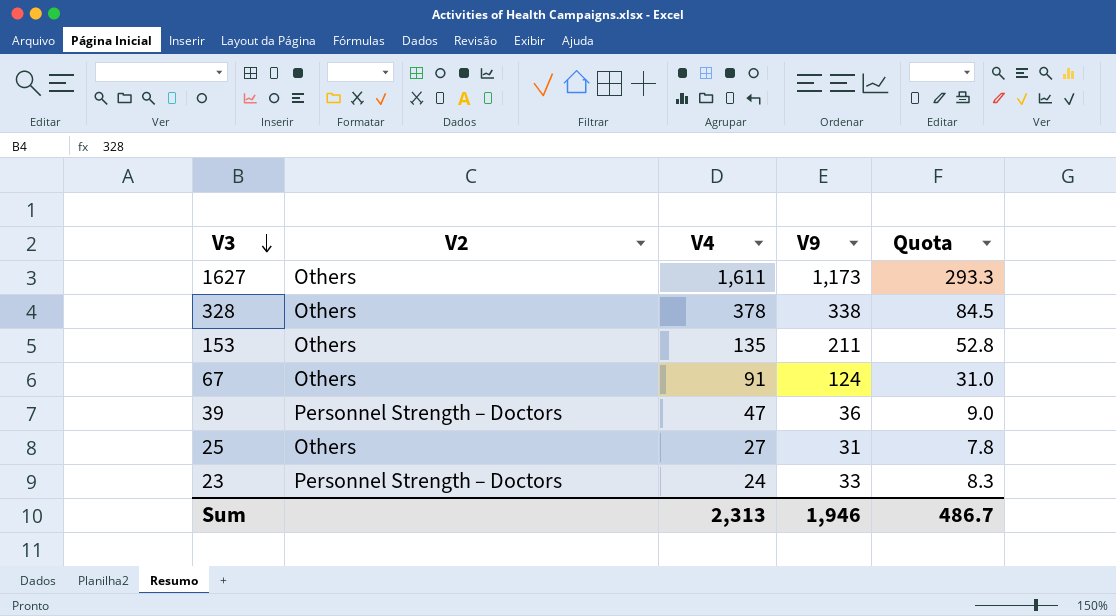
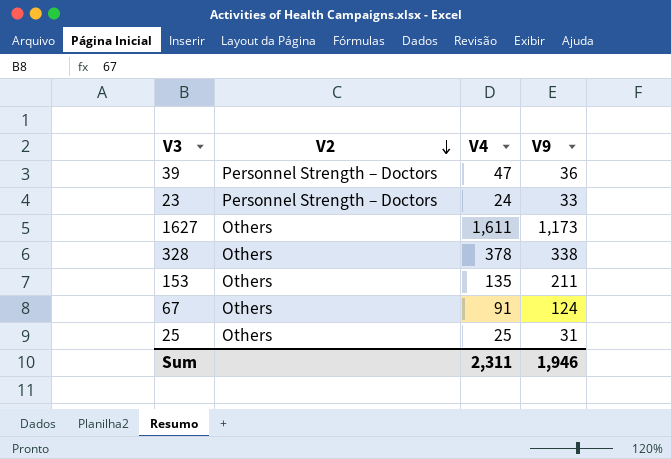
row order: V3 descending -> V2 descending
column Quota | formula: [V9] * 0.25 -> none
25 | V4: 27 -> 25
Sum | V4: 2,313 -> 2,311

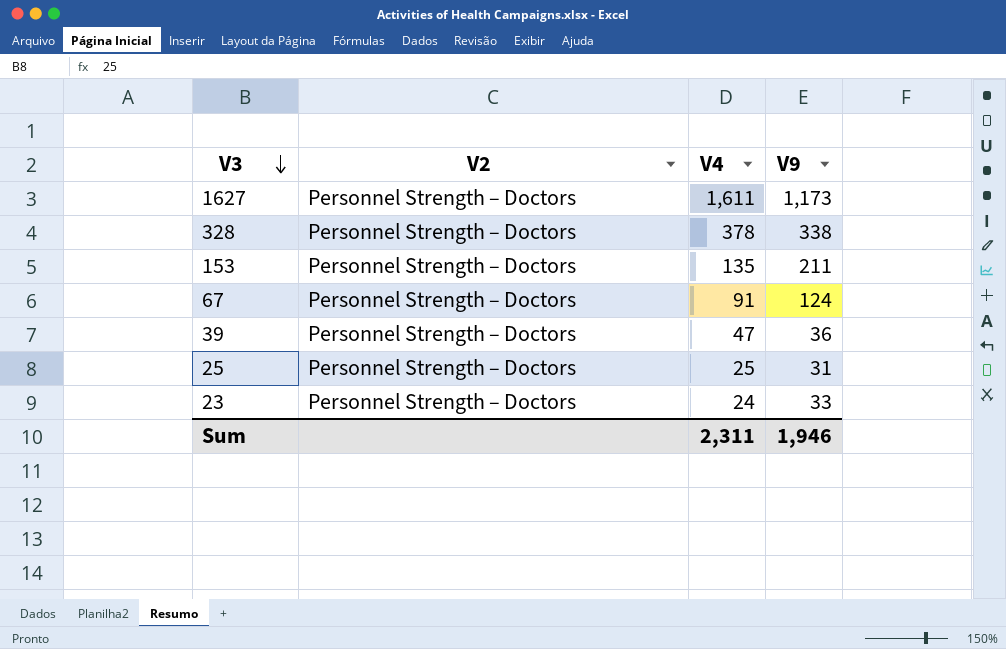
row order: V2 descending -> V3 descending
1627 | V2: Others -> Personnel Strength – Doctors
328 | V2: Others -> Personnel Strength – Doctors
153 | V2: Others -> Personnel Strength – Doctors
67 | V2: Others -> Personnel Strength – Doctors
25 | V2: Others -> Personnel Strength – Doctors

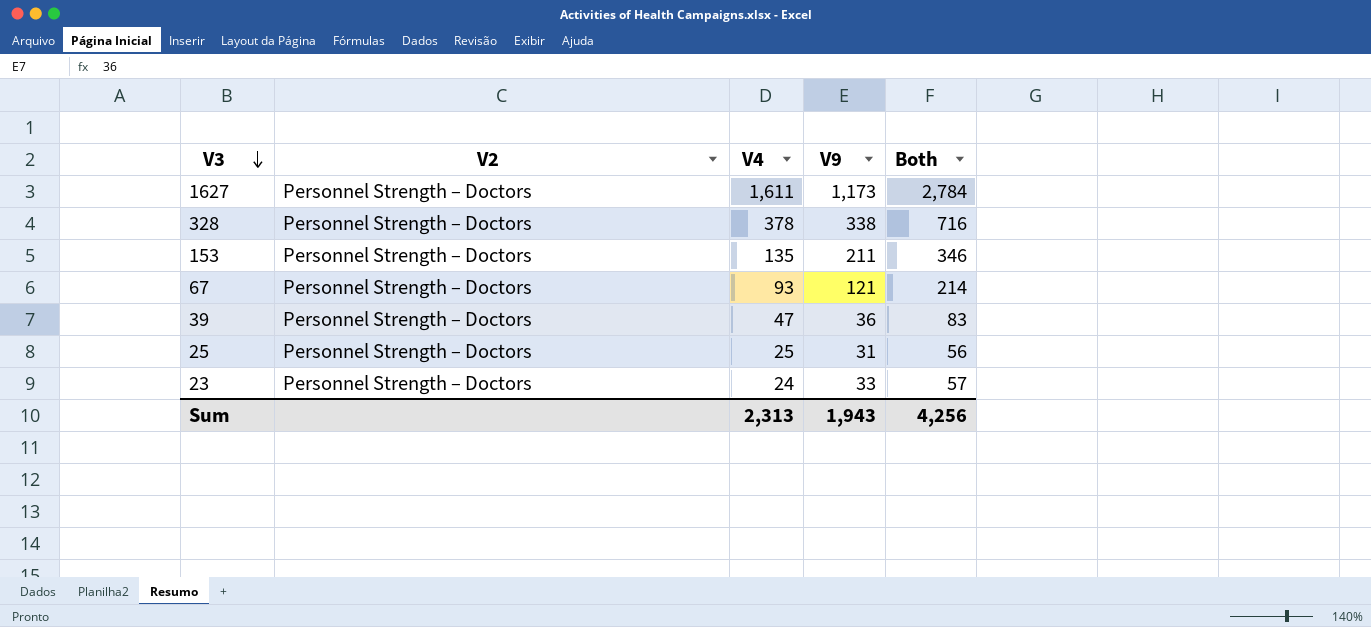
column Both | formula: none -> [V4] + [V9]
67 | V4: 91 -> 93
67 | V9: 124 -> 121
Sum | V4: 2,311 -> 2,313
Sum | V9: 1,946 -> 1,943

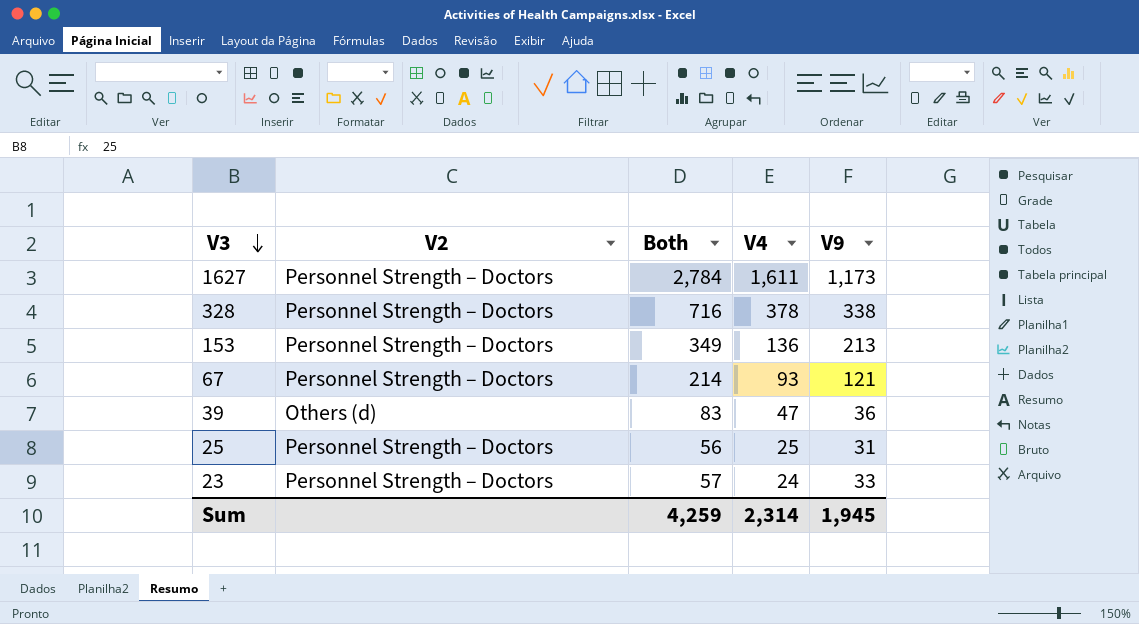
column Both | position: 5 -> 3
153 | Both: 346 -> 349
153 | V4: 135 -> 136
153 | V9: 211 -> 213
39 | V2: Personnel Strength – Doctors -> Others (d)
Sum | Both: 4,256 -> 4,259
Sum | V4: 2,313 -> 2,314
Sum | V9: 1,943 -> 1,945

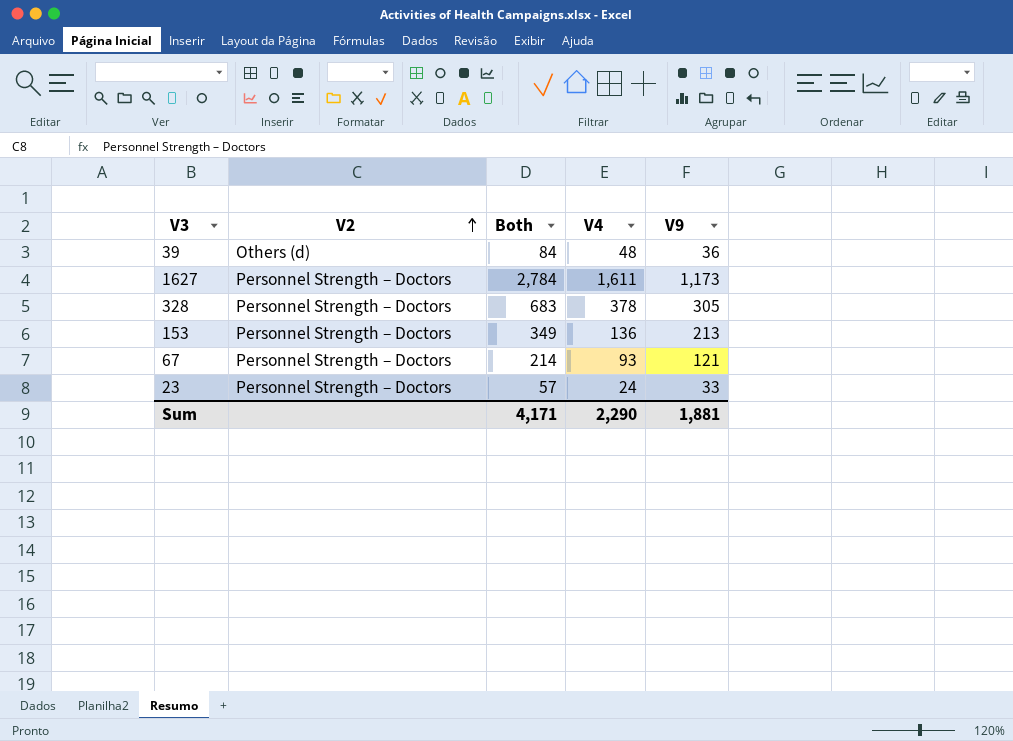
row order: V3 descending -> V2 ascending
row 25: Personnel Strength – Doctors | 56 | 25 | 31 -> none
39 | Both: 83 -> 84
39 | V4: 47 -> 48
328 | Both: 716 -> 683
328 | V9: 338 -> 305
Sum | Both: 4,259 -> 4,171
Sum | V4: 2,314 -> 2,290
Sum | V9: 1,945 -> 1,881

